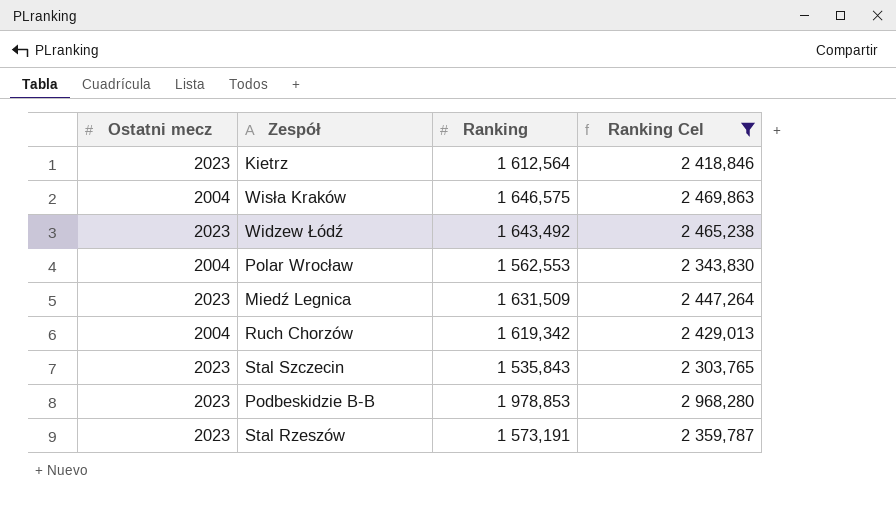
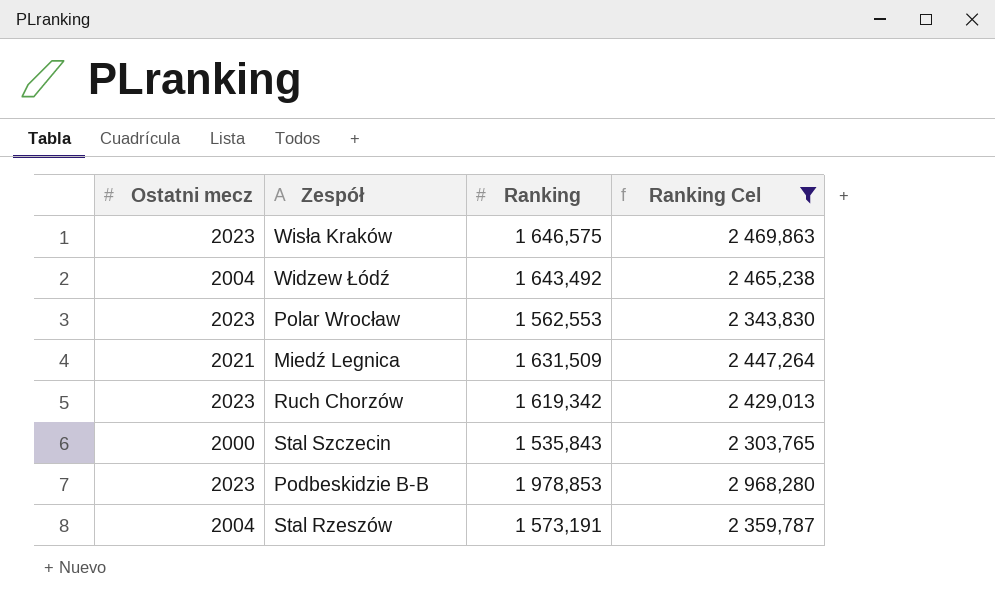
row Kietrz: 2023 | 1 612,564 | 2 418,846 -> none
Wisła Kraków | Ostatni mecz: 2004 -> 2023
Widzew Łódź | Ostatni mecz: 2023 -> 2004
Polar Wrocław | Ostatni mecz: 2004 -> 2023
Miedź Legnica | Ostatni mecz: 2023 -> 2021
Ruch Chorzów | Ostatni mecz: 2004 -> 2023
Stal Szczecin | Ostatni mecz: 2023 -> 2000
Stal Rzeszów | Ostatni mecz: 2023 -> 2004

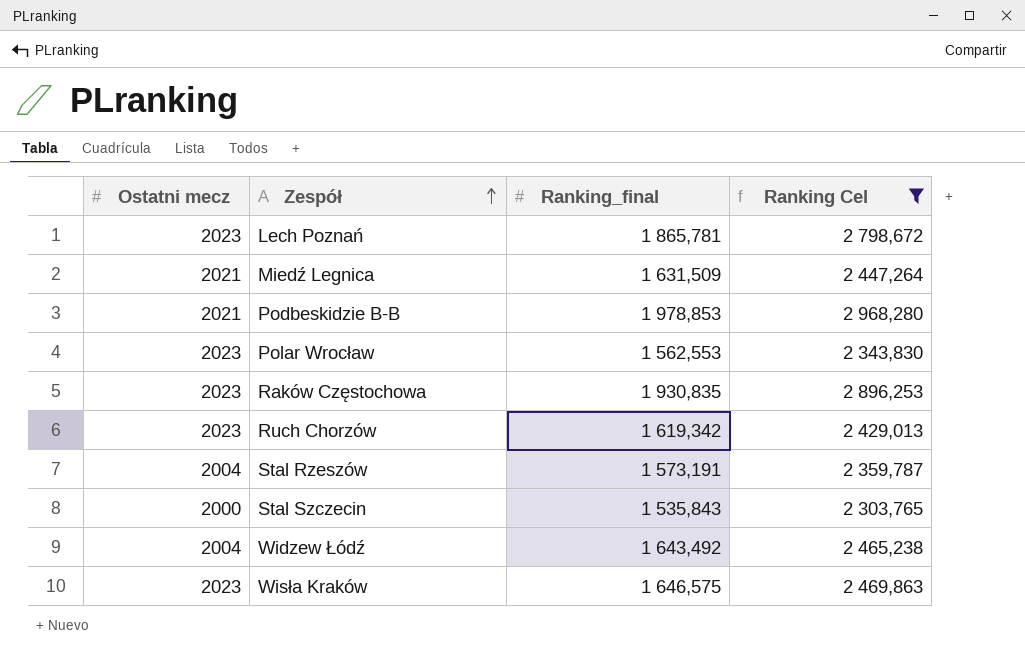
row order: none -> Zespół ascending
column name: Ranking -> Ranking_final
row Lech Poznań: none -> 2023 | 1 865,781 | 2 798,672
Podbeskidzie B-B | Ostatni mecz: 2023 -> 2021
row Raków Częstochowa: none -> 2023 | 1 930,835 | 2 896,253

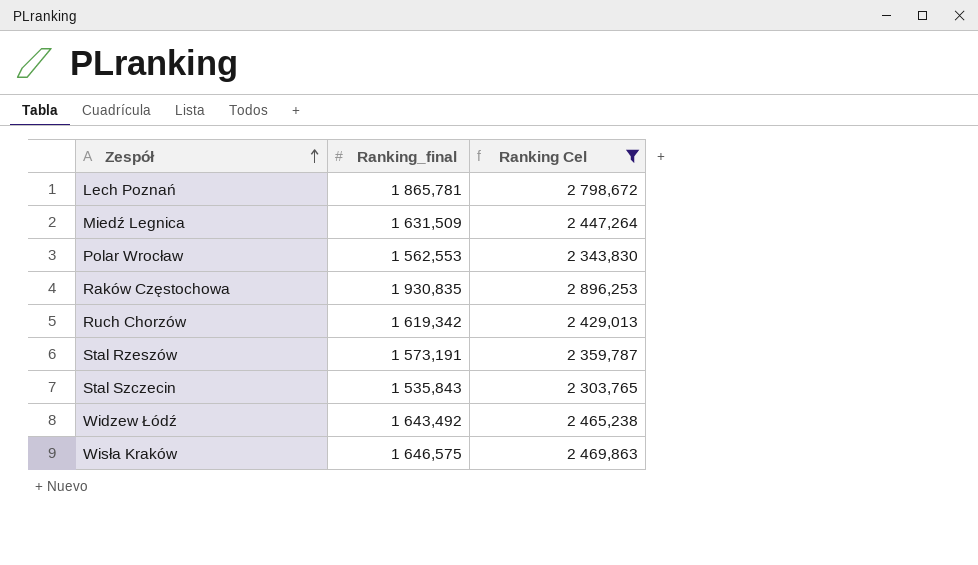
column Ostatni mecz | position: 1 -> none
row Podbeskidzie B-B: 2021 | 1 978,853 | 2 968,280 -> none

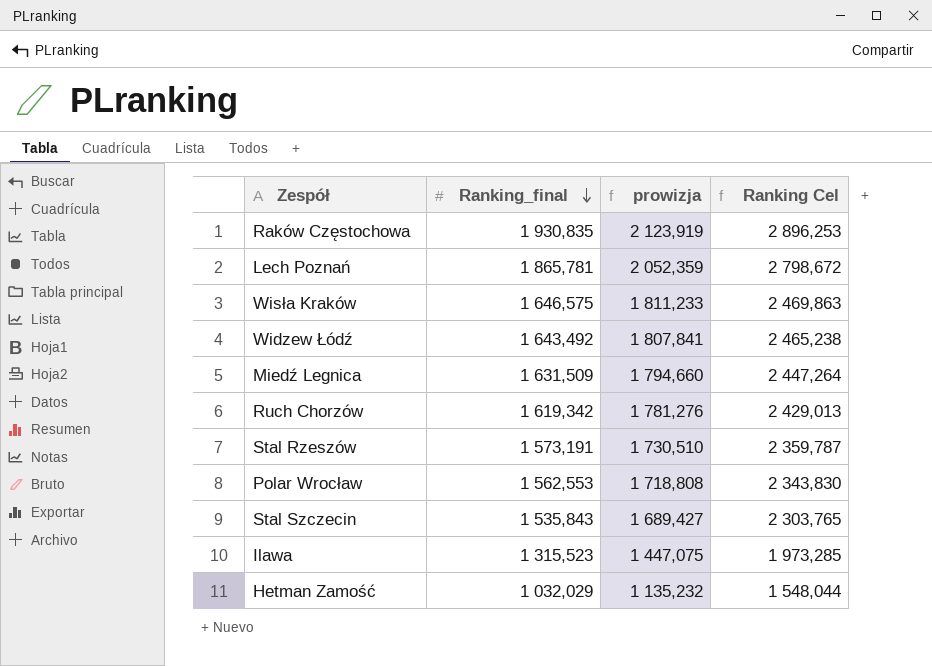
filter: Ranking Cel >= 2 303,765 -> none
row order: Zespół ascending -> Ranking_final descending
column prowizja | formula: none -> [Ranking_final] * 1,1

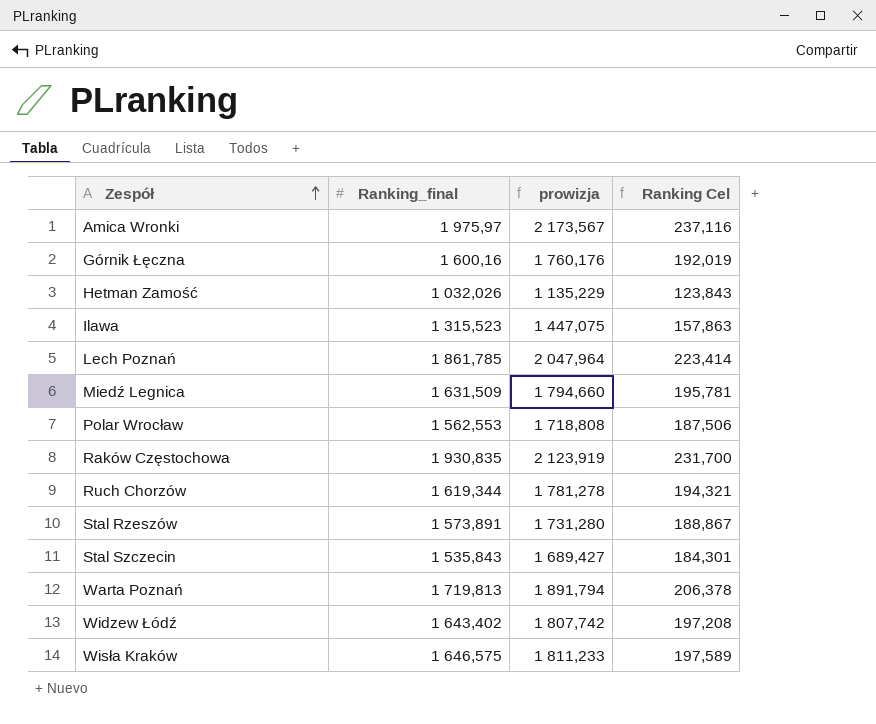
row order: Ranking_final descending -> Zespół ascending
column Ranking Cel | formula: [Ranking_final] * 1,5 -> [Ranking_final] * 0,12
row Amica Wronki: none -> 1 975,97 | 2 173,567 | 237,116
row Górnik Łęczna: none -> 1 600,16 | 1 760,176 | 192,019
Hetman Zamość | Ranking_final: 1 032,029 -> 1 032,026
Hetman Zamość | prowizja: 1 135,232 -> 1 135,229
Lech Poznań | Ranking_final: 1 865,781 -> 1 861,785
Lech Poznań | prowizja: 2 052,359 -> 2 047,964
Ruch Chorzów | Ranking_final: 1 619,342 -> 1 619,344
Ruch Chorzów | prowizja: 1 781,276 -> 1 781,278
Stal Rzeszów | Ranking_final: 1 573,191 -> 1 573,891
Stal Rzeszów | prowizja: 1 730,510 -> 1 731,280
row Warta Poznań: none -> 1 719,813 | 1 891,794 | 206,378
Widzew Łódź | Ranking_final: 1 643,492 -> 1 643,402
Widzew Łódź | prowizja: 1 807,841 -> 1 807,742

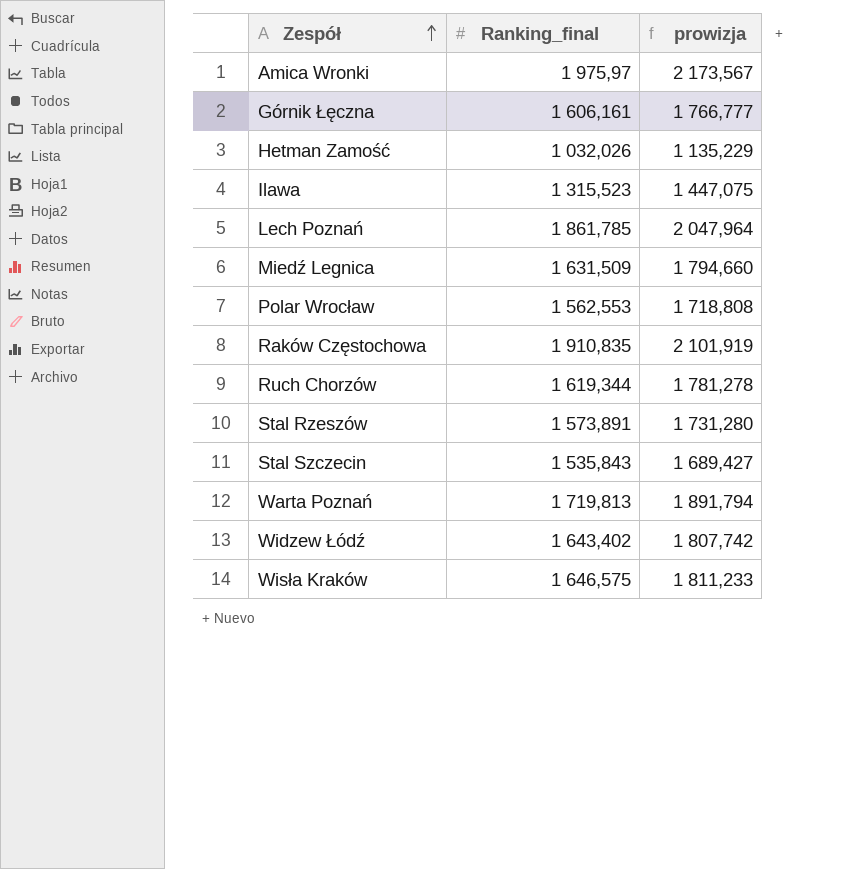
column Ranking Cel | formula: [Ranking_final] * 0,12 -> none
Górnik Łęczna | Ranking_final: 1 600,16 -> 1 606,161
Górnik Łęczna | prowizja: 1 760,176 -> 1 766,777
Raków Częstochowa | Ranking_final: 1 930,835 -> 1 910,835
Raków Częstochowa | prowizja: 2 123,919 -> 2 101,919

